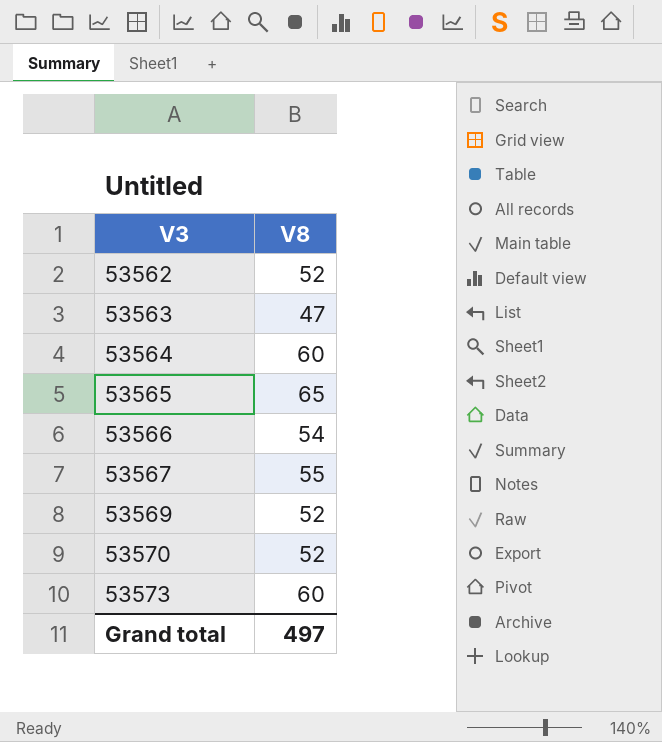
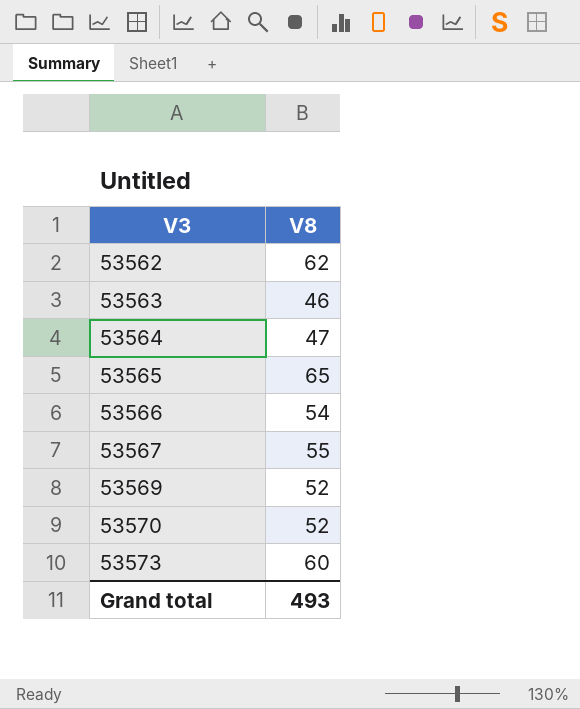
53562 | V8: 52 -> 62
53563 | V8: 47 -> 46
53564 | V8: 60 -> 47
Grand total | V8: 497 -> 493

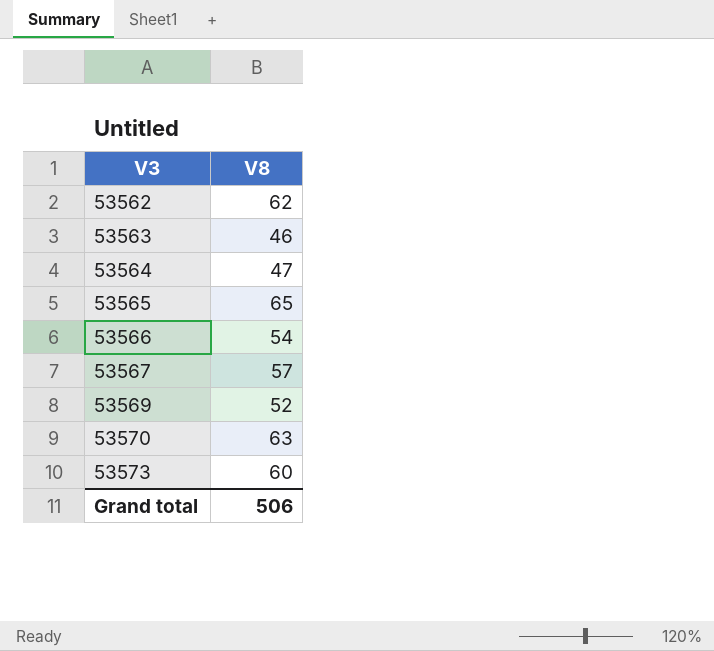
53567 | V8: 55 -> 57
53570 | V8: 52 -> 63
Grand total | V8: 493 -> 506

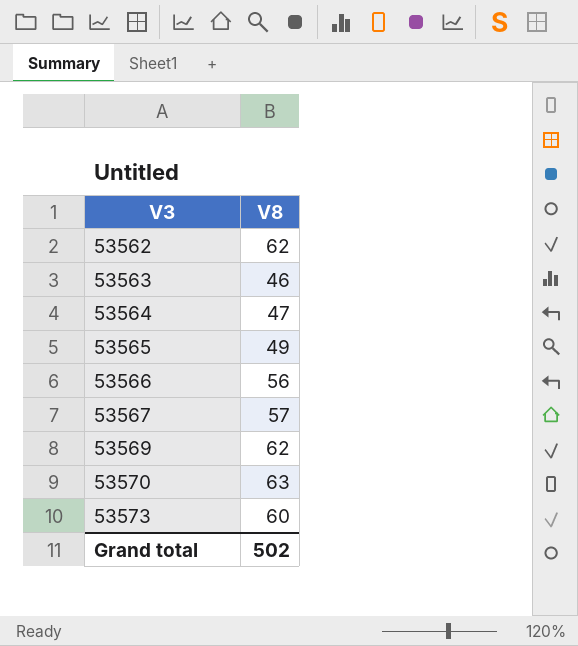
53565 | V8: 65 -> 49
53566 | V8: 54 -> 56
53569 | V8: 52 -> 62
Grand total | V8: 506 -> 502

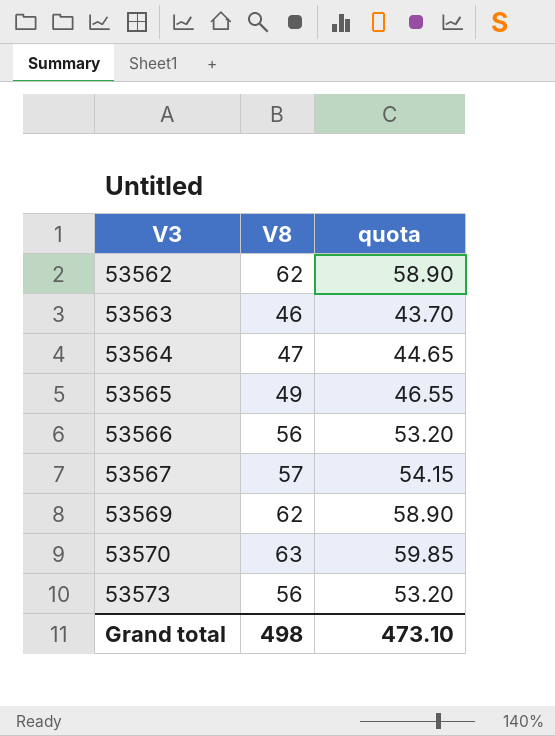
column quota | formula: none -> [V8] * 0.95
53573 | V8: 60 -> 56
Grand total | V8: 502 -> 498

